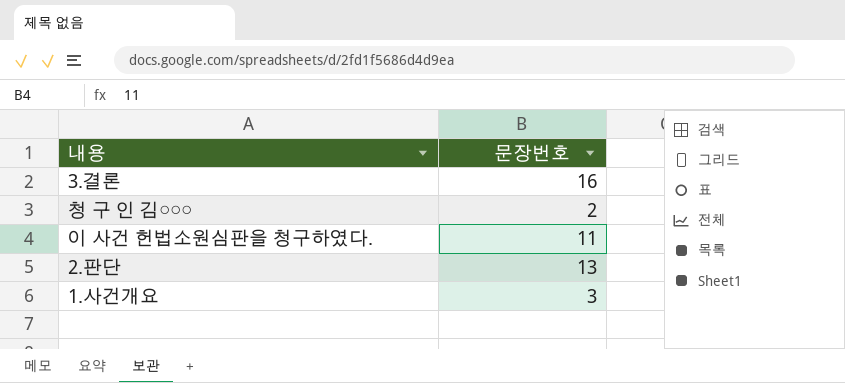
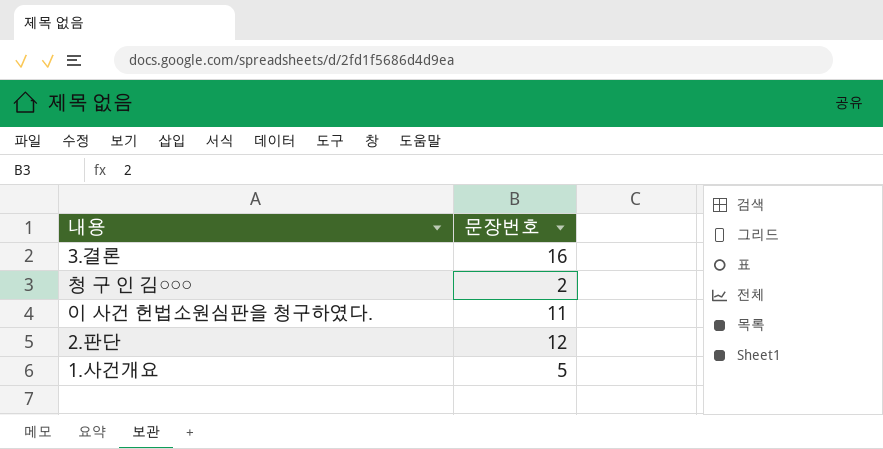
2.판단 | 문장번호: 13 -> 12
1.사건개요 | 문장번호: 3 -> 5

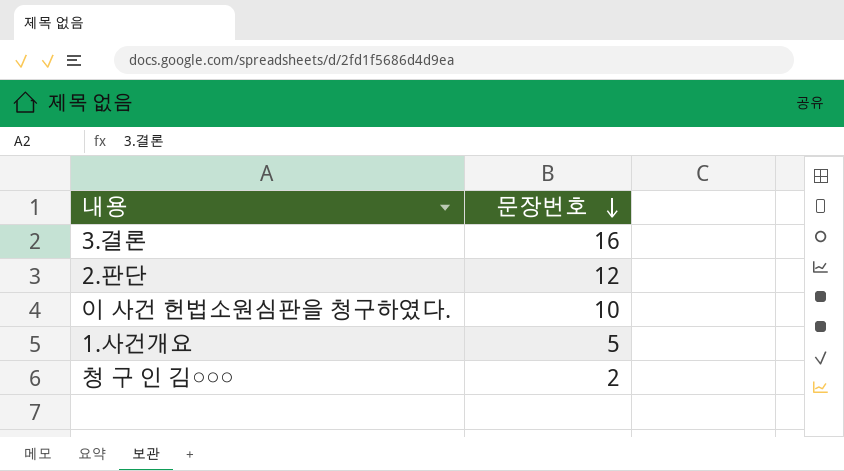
row order: none -> 문장번호 descending
이 사건 헌법소원심판을 청구하였다. | 문장번호: 11 -> 10

